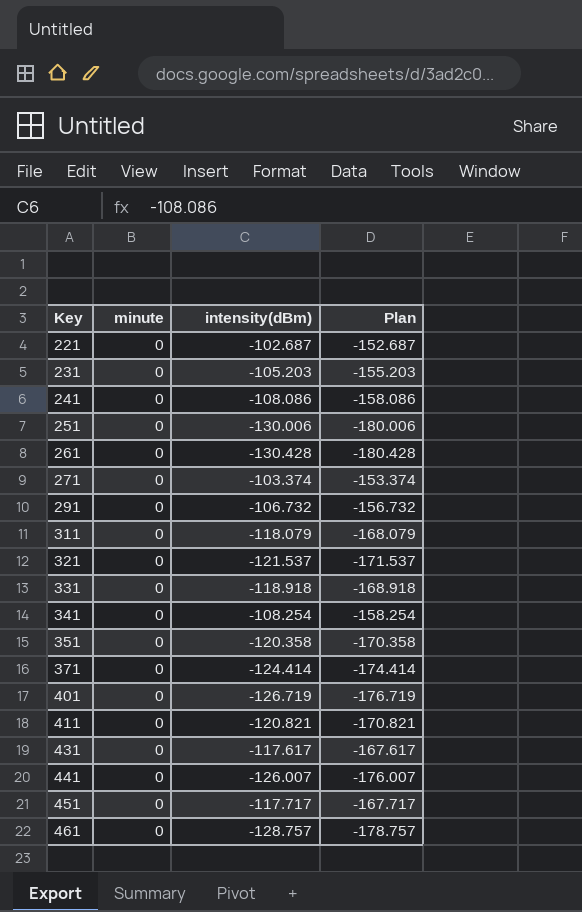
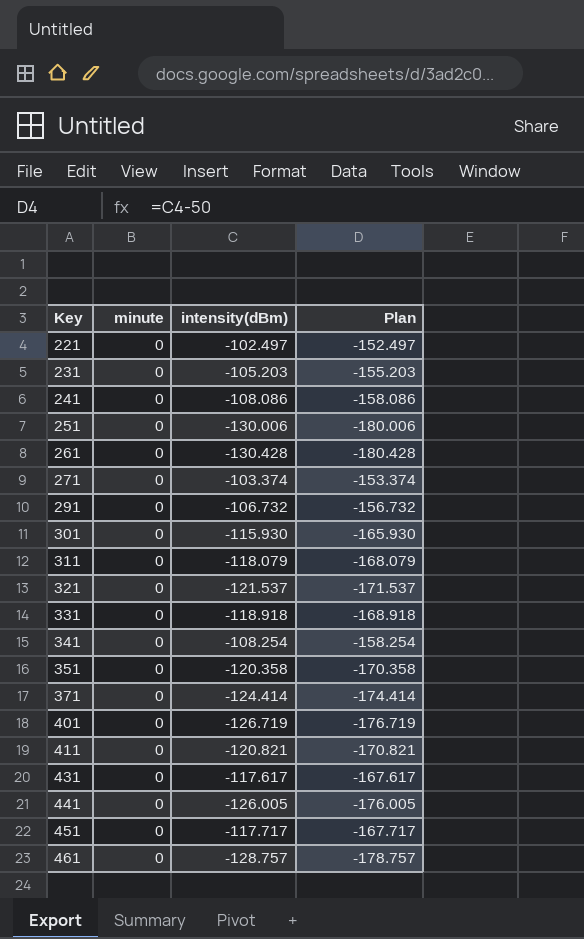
221 | intensity(dBm): -102.687 -> -102.497
221 | Plan: -152.687 -> -152.497
row 301: none -> 0 | -115.930 | -165.930
441 | intensity(dBm): -126.007 -> -126.005
441 | Plan: -176.007 -> -176.005

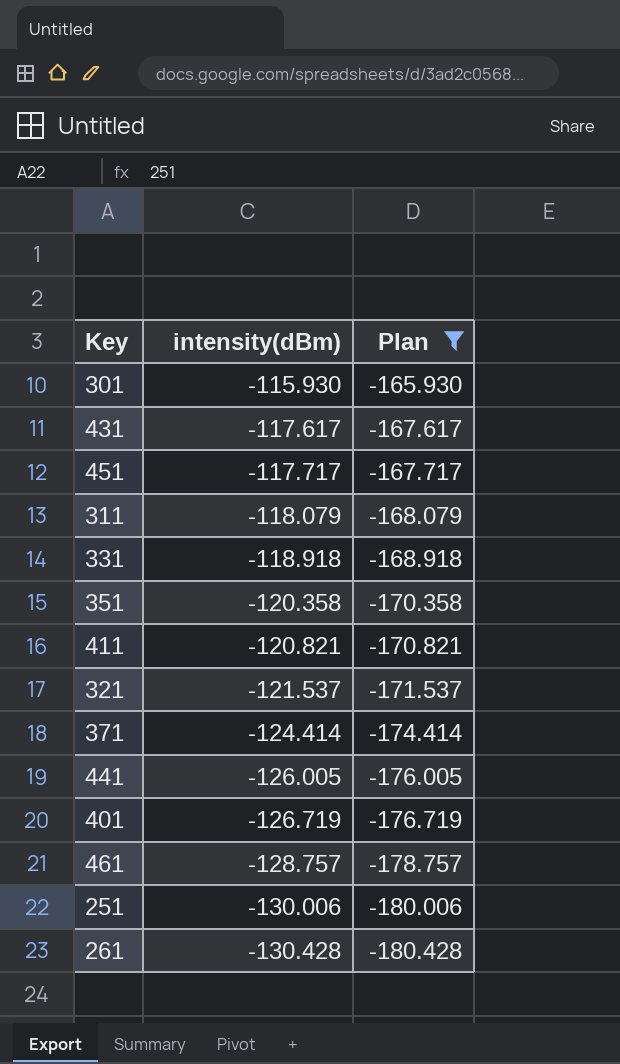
filter: none -> Plan <= -165.930
row order: Key ascending -> intensity(dBm) descending
column minute | position: 2 -> none

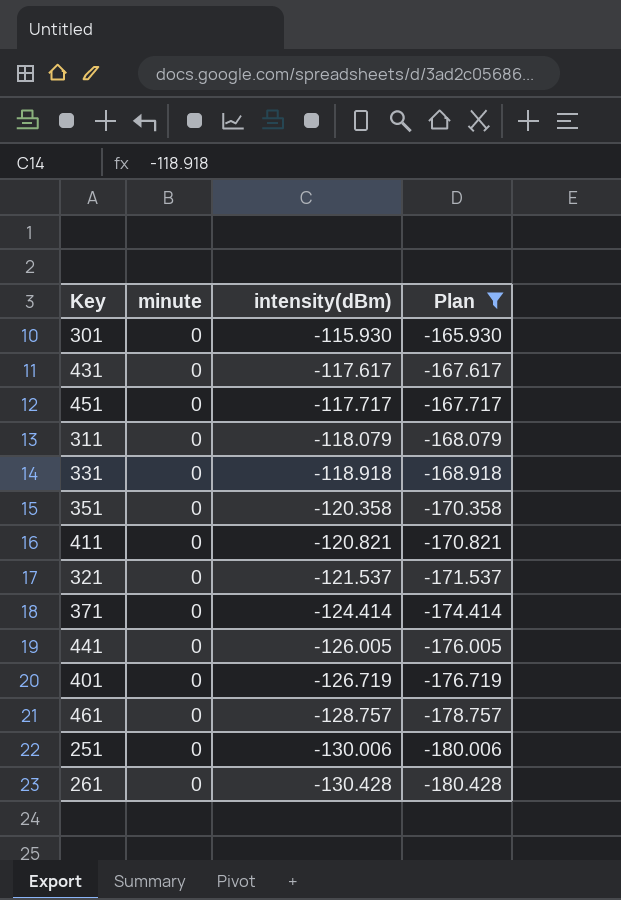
column minute | position: none -> 2

